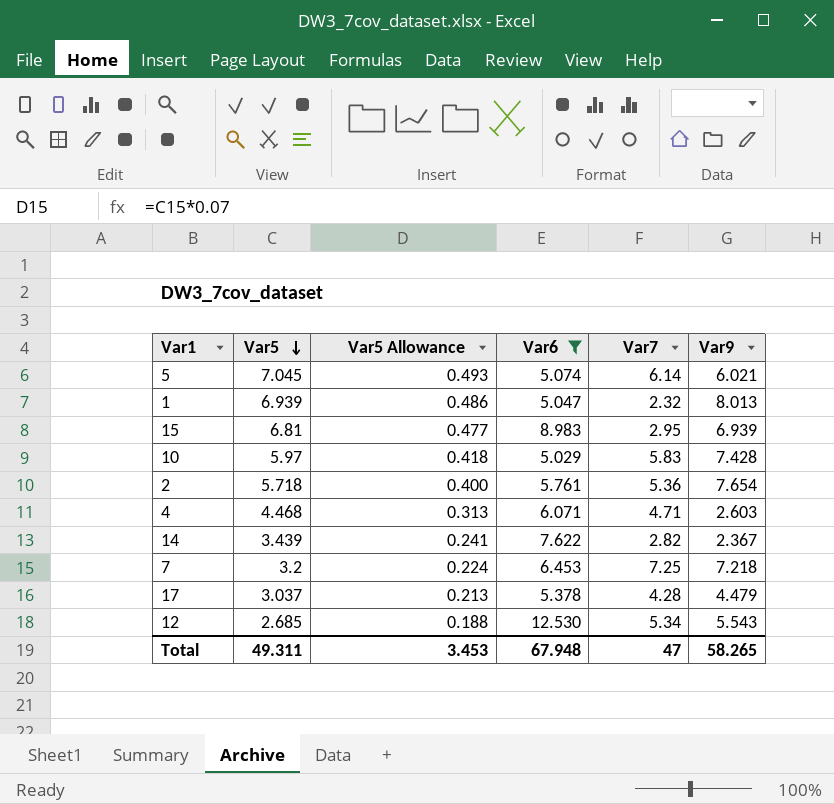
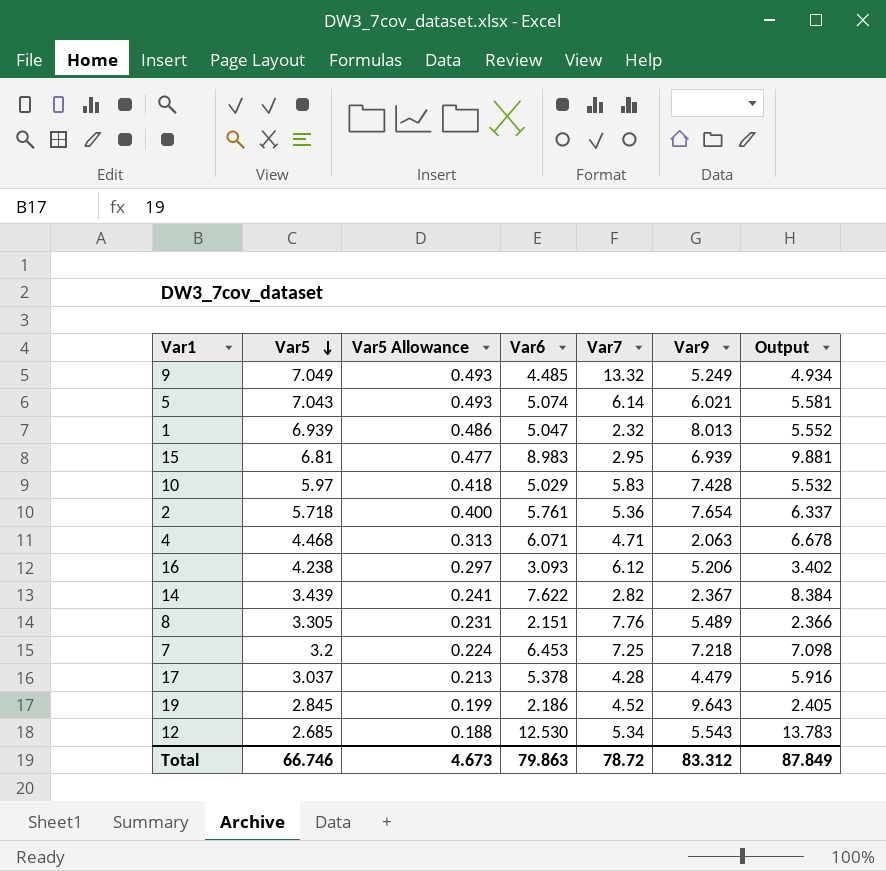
filter: Var6 >= 5.029 -> none
column Output | formula: none -> [Var6] * 1.1
5 | Var5: 7.045 -> 7.043
4 | Var9: 2.603 -> 2.063
Total | Var5: 49.311 -> 66.746
Total | Var5 Allowance: 3.453 -> 4.673
Total | Var6: 67.948 -> 79.863
Total | Var7: 47 -> 78.72
Total | Var9: 58.265 -> 83.312

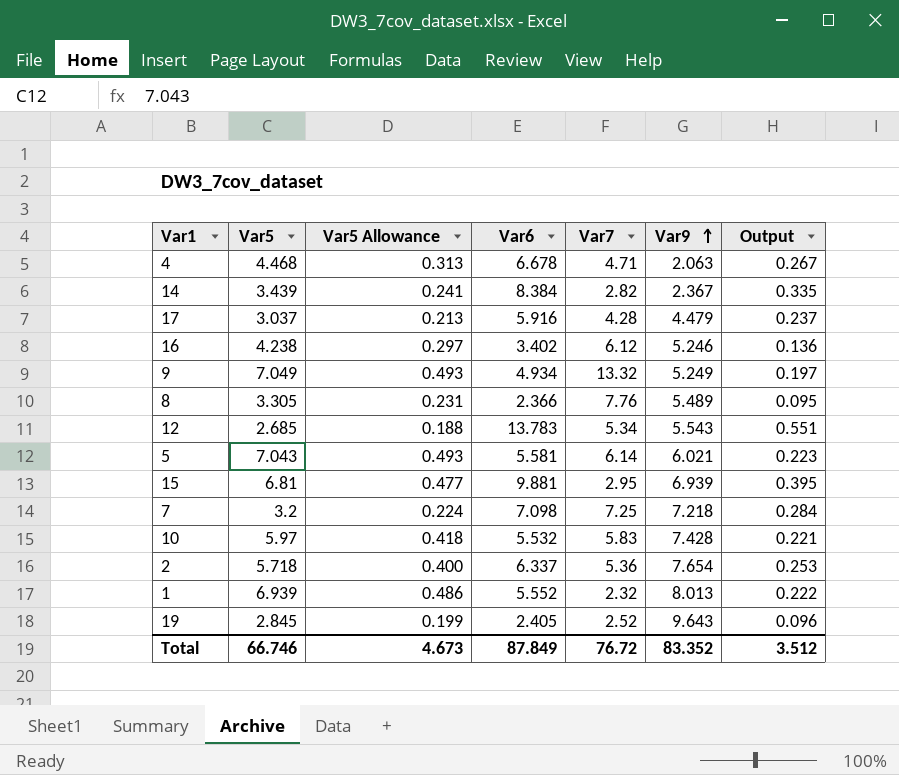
row order: Var5 descending -> Var9 ascending
column Output | formula: [Var6] * 1.1 -> [Var6] * 0.04
4 | Var6: 6.071 -> 6.678
14 | Var6: 7.622 -> 8.384
17 | Var6: 5.378 -> 5.916
16 | Var6: 3.093 -> 3.402
16 | Var9: 5.206 -> 5.246
9 | Var6: 4.485 -> 4.934
8 | Var6: 2.151 -> 2.366
12 | Var6: 12.530 -> 13.783
5 | Var6: 5.074 -> 5.581
15 | Var6: 8.983 -> 9.881
7 | Var6: 6.453 -> 7.098
10 | Var6: 5.029 -> 5.532
2 | Var6: 5.761 -> 6.337
1 | Var6: 5.047 -> 5.552
19 | Var6: 2.186 -> 2.405
19 | Var7: 4.52 -> 2.52
Total | Var6: 79.863 -> 87.849
Total | Var7: 78.72 -> 76.72
Total | Var9: 83.312 -> 83.352
Total | Output: 87.849 -> 3.512

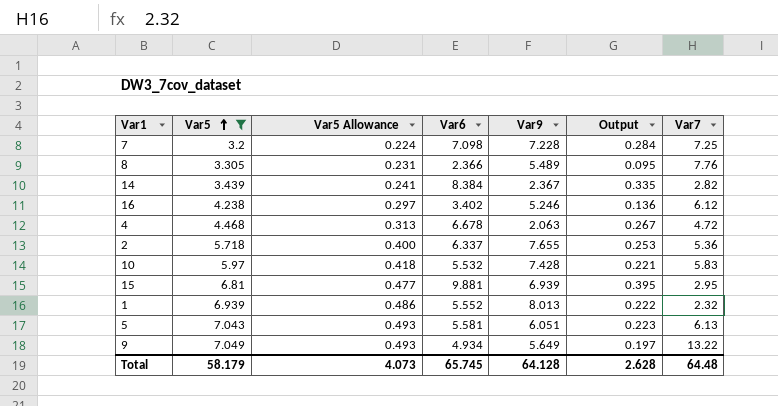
filter: none -> Var5 >= 3.2
row order: Var9 ascending -> Var5 ascending
column Var7 | position: 5 -> 7
7 | Var9: 7.218 -> 7.228
4 | Var7: 4.71 -> 4.72
2 | Var9: 7.654 -> 7.655
5 | Var9: 6.021 -> 6.051
5 | Var7: 6.14 -> 6.13
9 | Var9: 5.249 -> 5.649
9 | Var7: 13.32 -> 13.22
Total | Var5: 66.746 -> 58.179
Total | Var5 Allowance: 4.673 -> 4.073
Total | Var6: 87.849 -> 65.745
Total | Var9: 83.352 -> 64.128
Total | Output: 3.512 -> 2.628
Total | Var7: 76.72 -> 64.48

